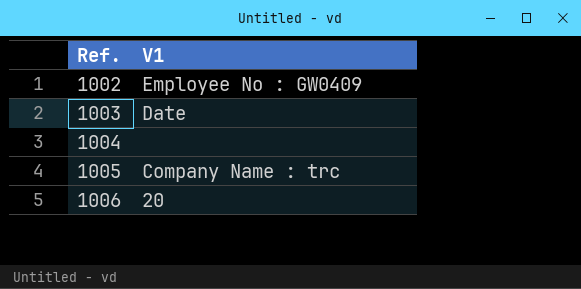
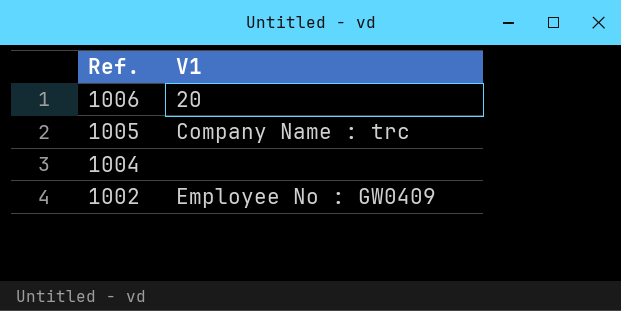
row order: Ref. ascending -> Ref. descending
row 1003: Date -> none

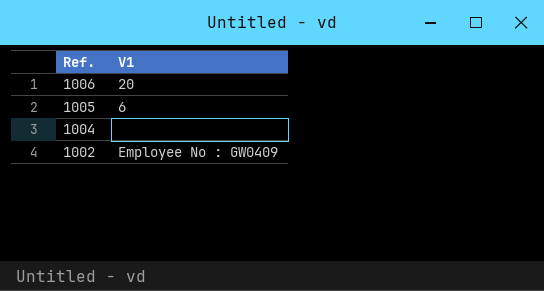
1005 | V1: Company Name : trc -> 6

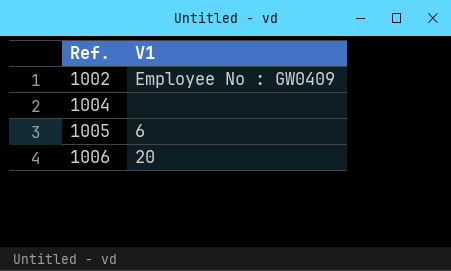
row order: Ref. descending -> Ref. ascending

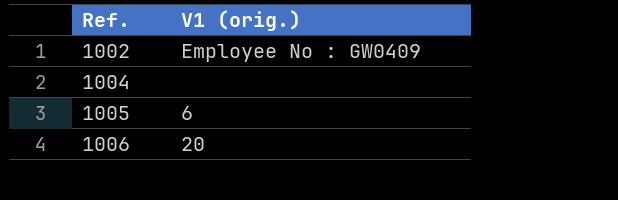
column name: V1 -> V1 (orig.)

